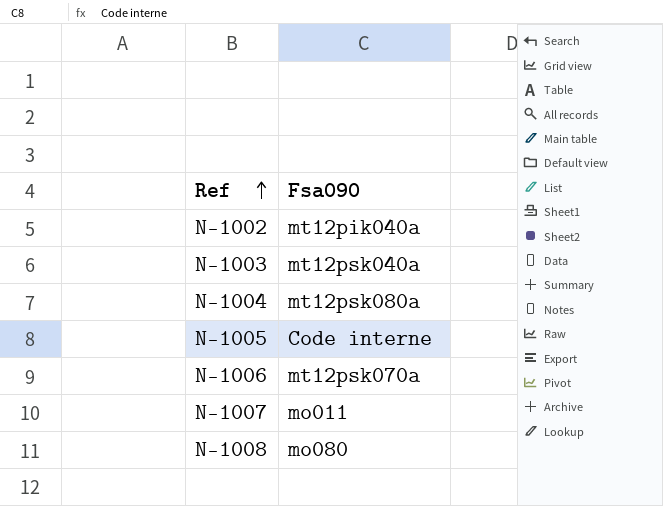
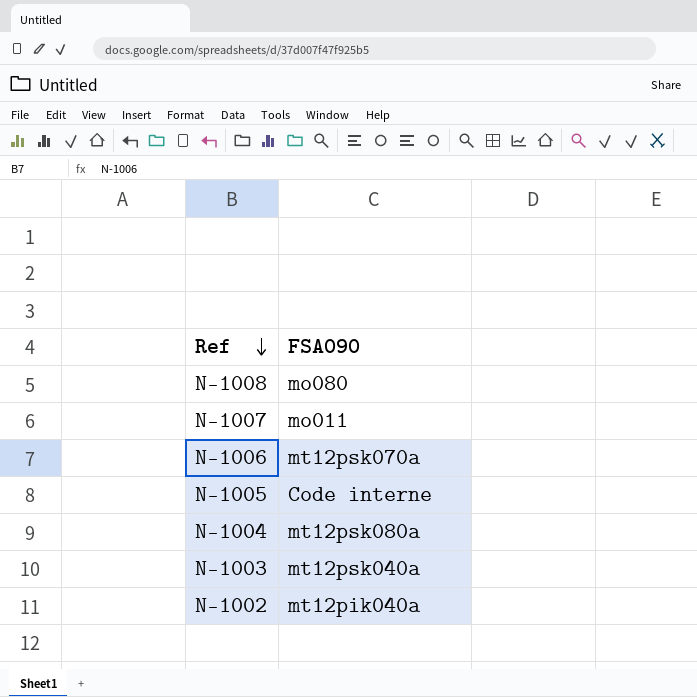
row order: Ref ascending -> Ref descending
column name: Fsa090 -> FSA090

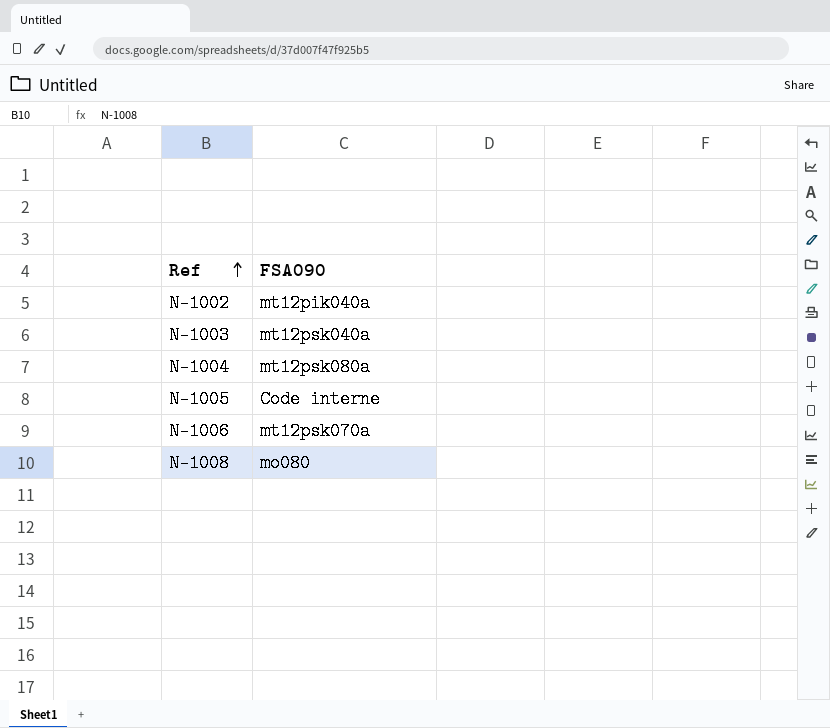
row order: Ref descending -> Ref ascending
row N-1007: mo011 -> none

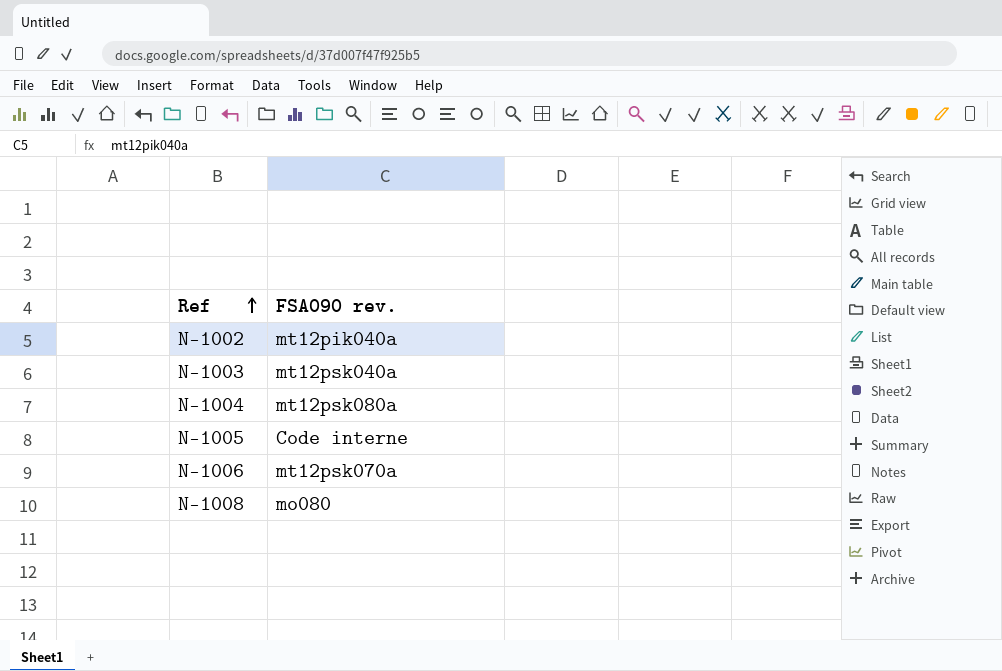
column name: FSA090 -> FSA090 rev.

